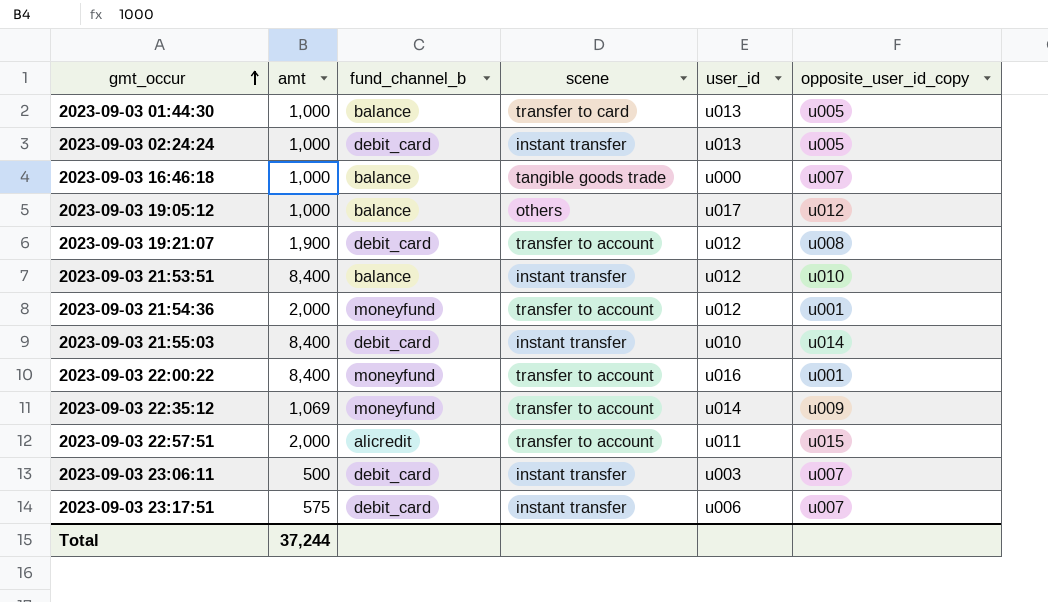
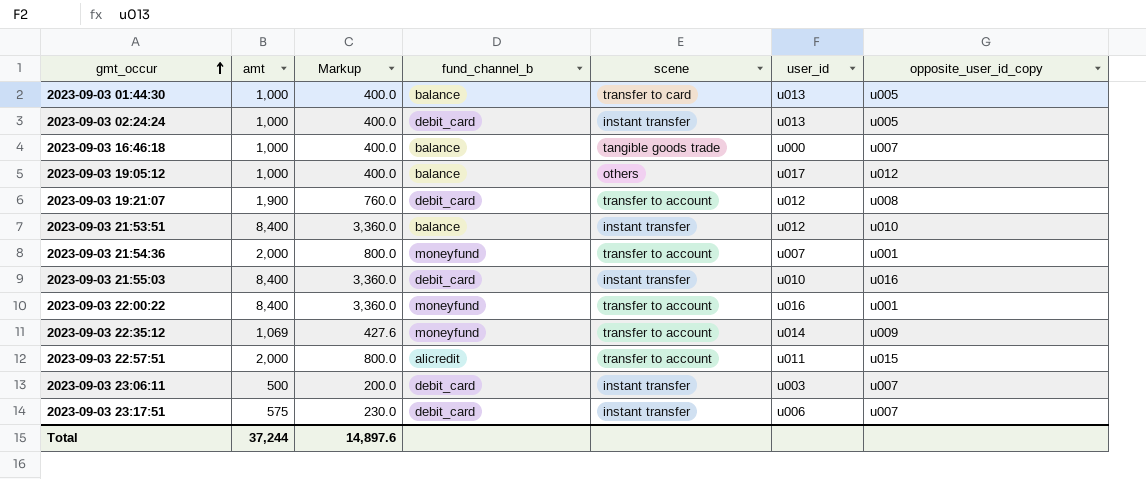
column Markup | formula: none -> [amt] * 0.4
2023-09-03 21:54:36 | user_id: u012 -> u007
2023-09-03 21:55:03 | opposite_user_id_copy: u014 -> u016

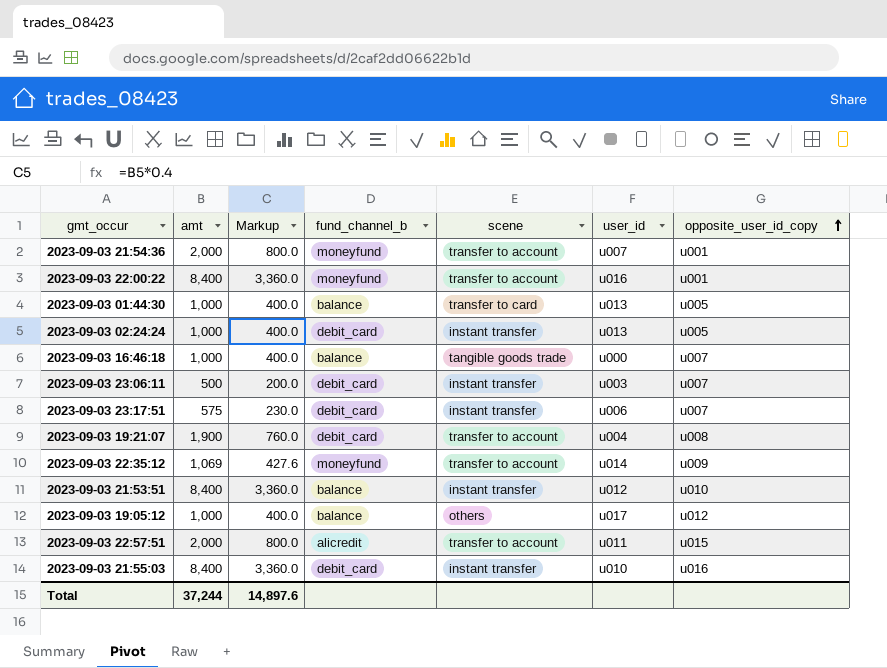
row order: gmt_occur ascending -> opposite_user_id_copy ascending
2023-09-03 19:21:07 | user_id: u012 -> u004

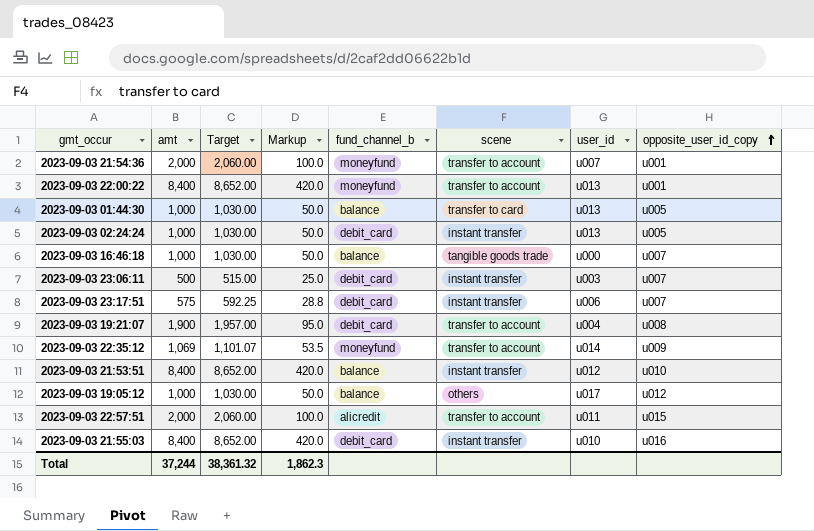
column Target | formula: none -> [amt] * 1.03
column Markup | formula: [amt] * 0.4 -> [amt] * 0.05
2023-09-03 22:00:22 | user_id: u016 -> u013
Total | Markup: 14,897.6 -> 1,862.3

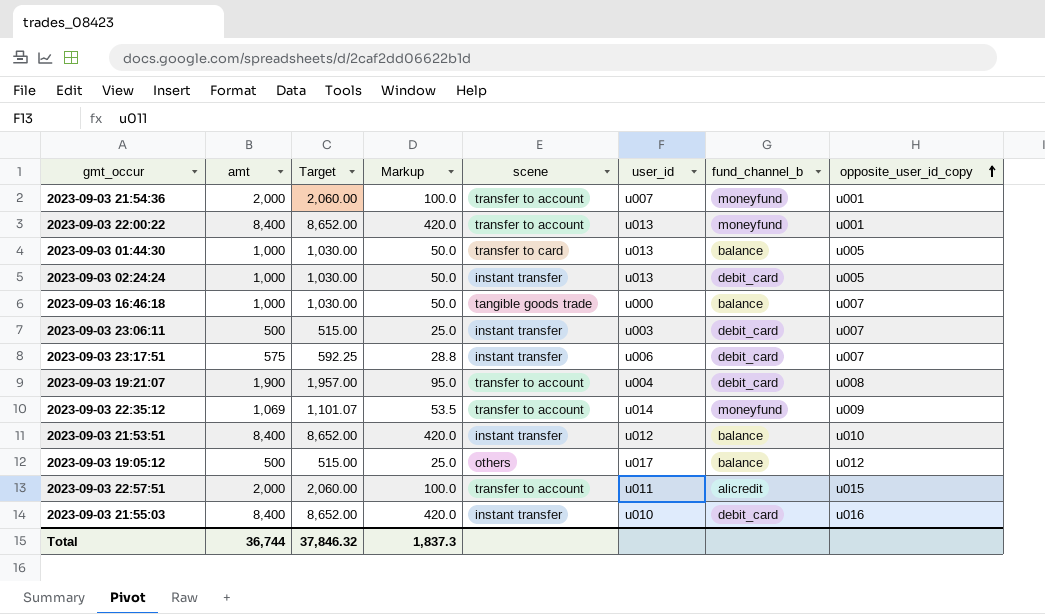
column fund_channel_b | position: 5 -> 7
2023-09-03 19:05:12 | amt: 1,000 -> 500
2023-09-03 19:05:12 | Target: 1,030.00 -> 515.00
2023-09-03 19:05:12 | Markup: 50.0 -> 25.0
Total | amt: 37,244 -> 36,744
Total | Target: 38,361.32 -> 37,846.32
Total | Markup: 1,862.3 -> 1,837.3

